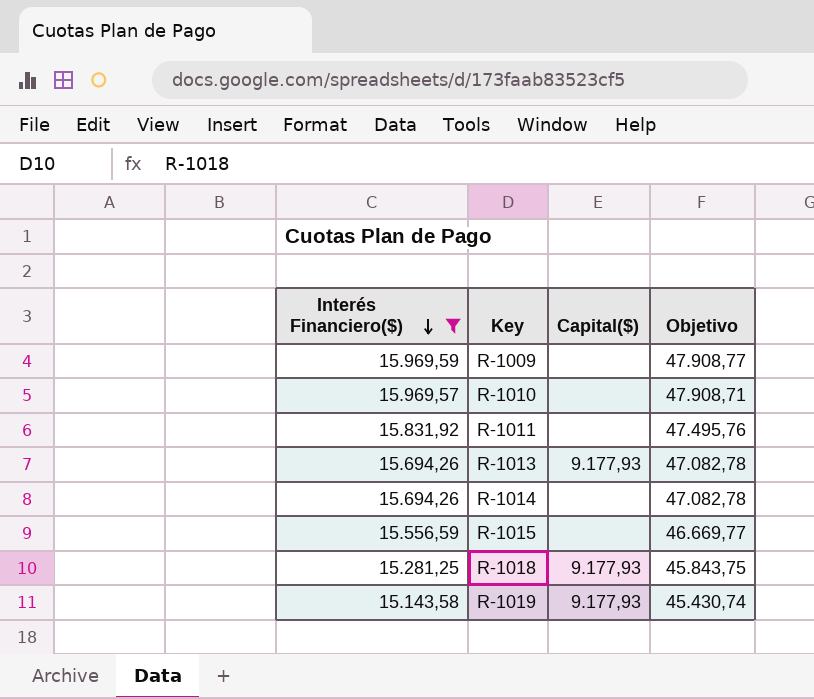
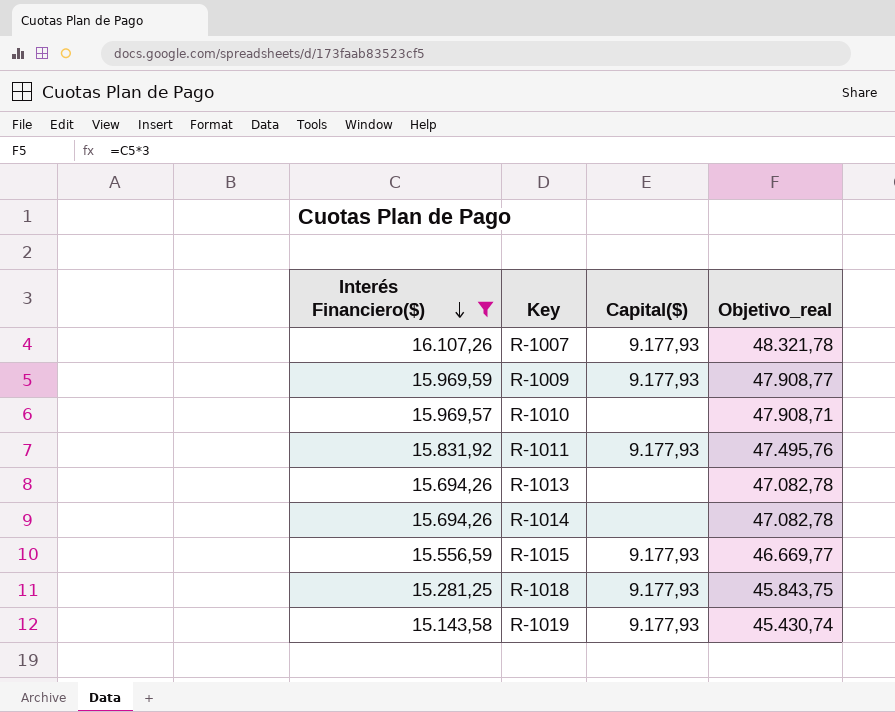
column name: Objetivo -> Objetivo_real
row R-1007: none -> 16.107,26 | 9.177,93 | 48.321,78
R-1009 | Capital($): none -> 9.177,93
R-1011 | Capital($): none -> 9.177,93
R-1013 | Capital($): 9.177,93 -> none
R-1015 | Capital($): none -> 9.177,93

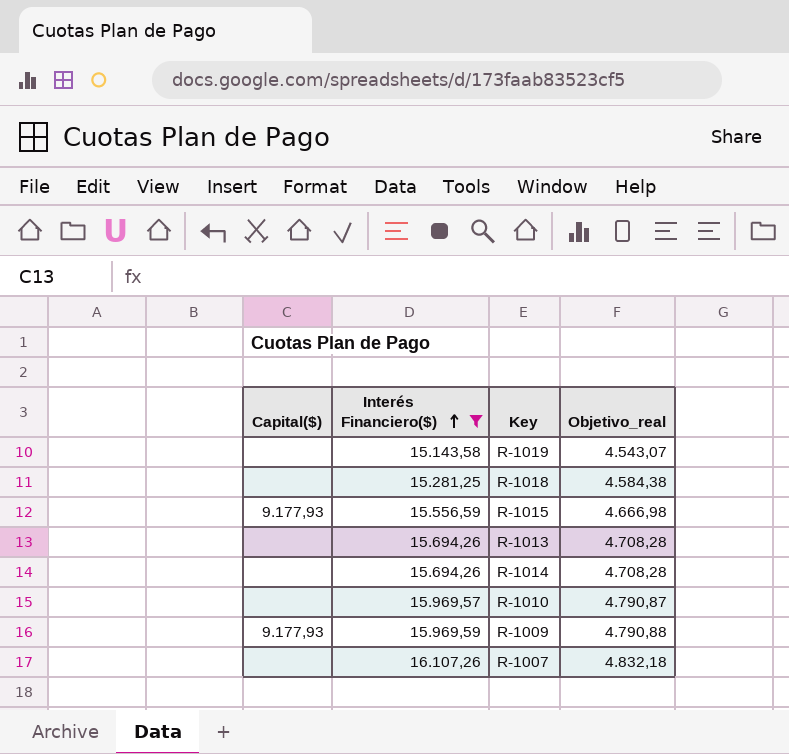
row order: Interés Financiero($) descending -> Interés Financiero($) ascending
column Capital($) | position: 3 -> 1
column Objetivo_real | formula: [Interés Financiero($)] * 3 -> [Interés Financiero($)] * 0,3
row R-1011: 15.831,92 | 9.177,93 | 47.495,76 -> none
R-1019 | Capital($): 9.177,93 -> none
R-1018 | Capital($): 9.177,93 -> none
R-1007 | Capital($): 9.177,93 -> none

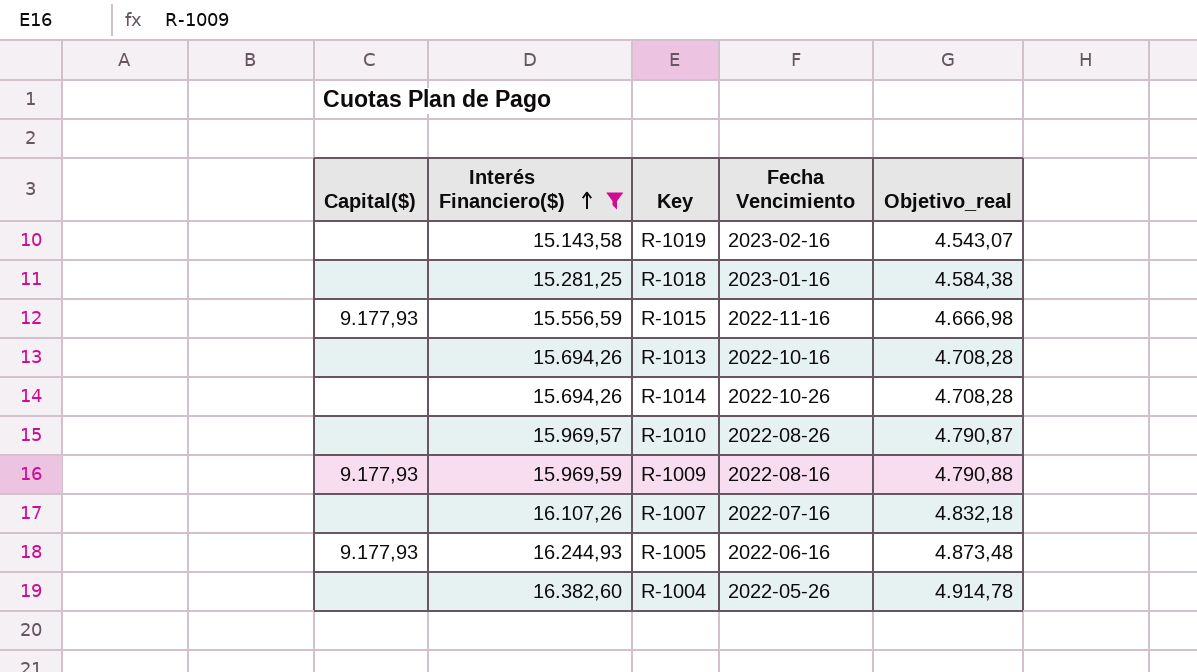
column Fecha Vencimiento | position: none -> 4
row R-1005: none -> 9.177,93 | 16.244,93 | 2022-06-16 | 4.873,48
row R-1004: none -> none | 16.382,60 | 2022-05-26 | 4.914,78

